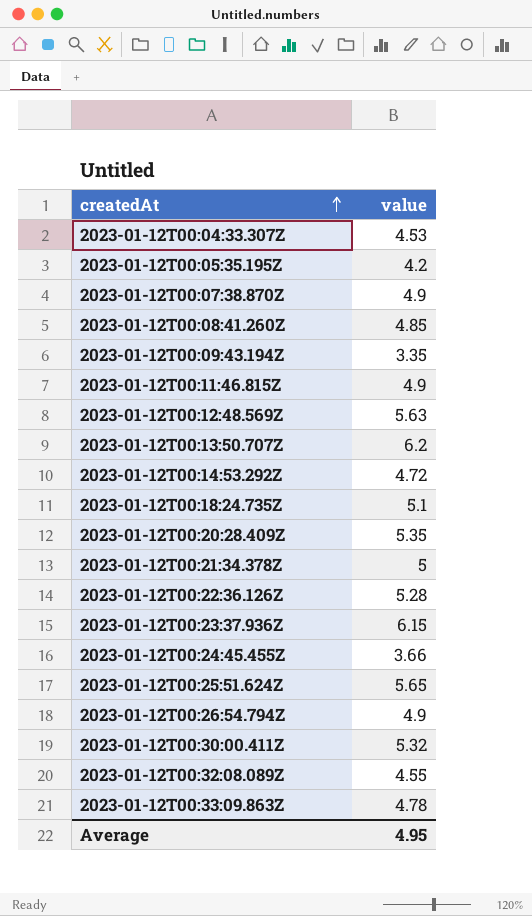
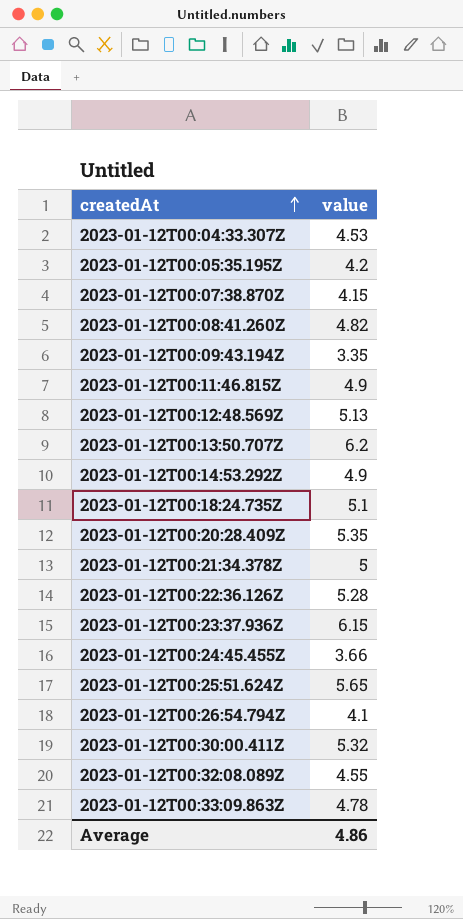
2023-01-12T00:07:38.870Z | value: 4.9 -> 4.15
2023-01-12T00:08:41.260Z | value: 4.85 -> 4.82
2023-01-12T00:12:48.569Z | value: 5.63 -> 5.13
2023-01-12T00:14:53.292Z | value: 4.72 -> 4.9
2023-01-12T00:26:54.794Z | value: 4.9 -> 4.1
Average | value: 4.95 -> 4.86

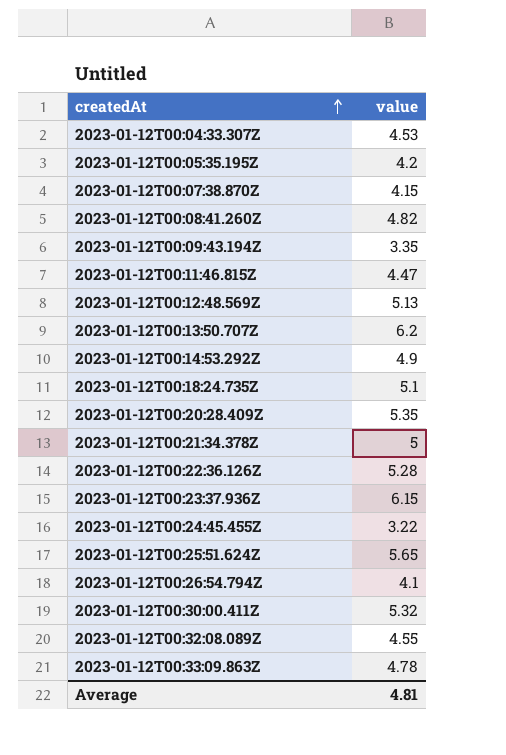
2023-01-12T00:11:46.815Z | value: 4.9 -> 4.47
2023-01-12T00:24:45.455Z | value: 3.66 -> 3.22
Average | value: 4.86 -> 4.81

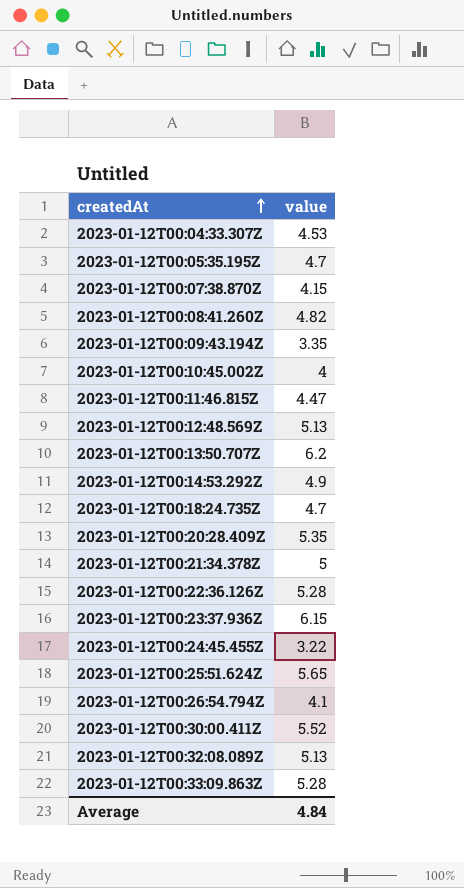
2023-01-12T00:05:35.195Z | value: 4.2 -> 4.7
row 2023-01-12T00:10:45.002Z: none -> 4
2023-01-12T00:18:24.735Z | value: 5.1 -> 4.7
2023-01-12T00:30:00.411Z | value: 5.32 -> 5.52
2023-01-12T00:32:08.089Z | value: 4.55 -> 5.13
2023-01-12T00:33:09.863Z | value: 4.78 -> 5.28
Average | value: 4.81 -> 4.84

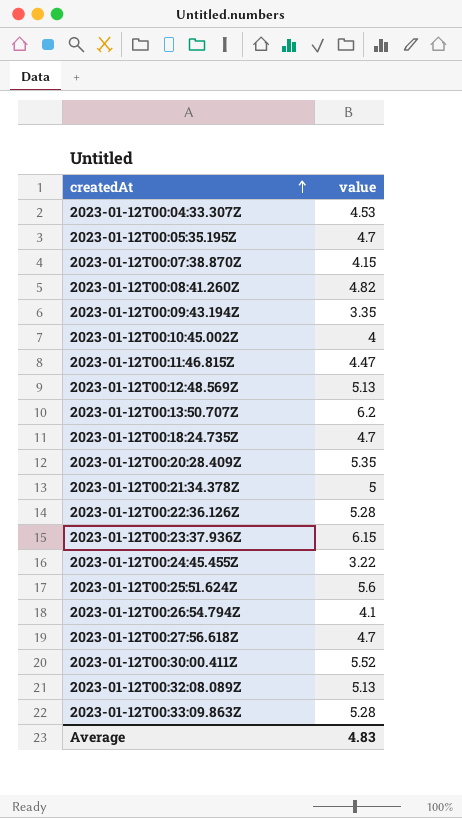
row 2023-01-12T00:14:53.292Z: 4.9 -> none
2023-01-12T00:25:51.624Z | value: 5.65 -> 5.6
row 2023-01-12T00:27:56.618Z: none -> 4.7
Average | value: 4.84 -> 4.83

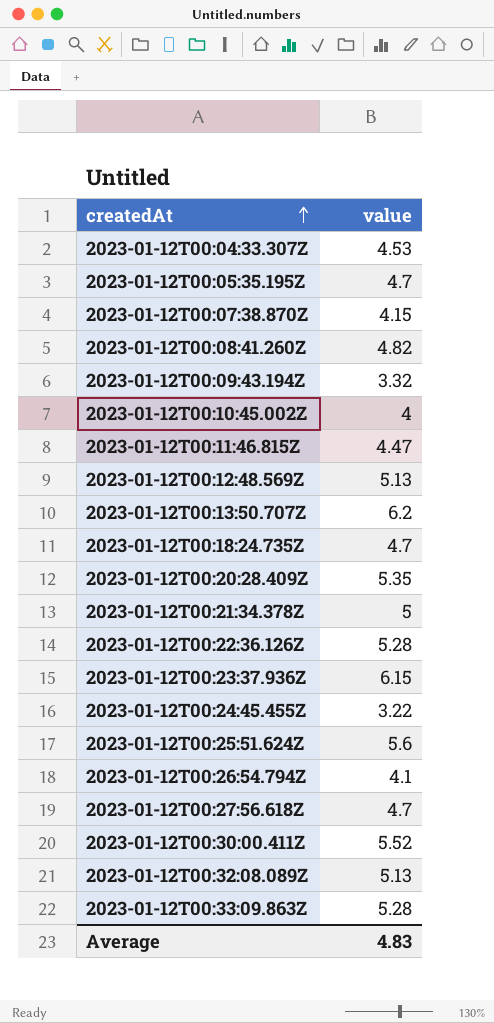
2023-01-12T00:09:43.194Z | value: 3.35 -> 3.32

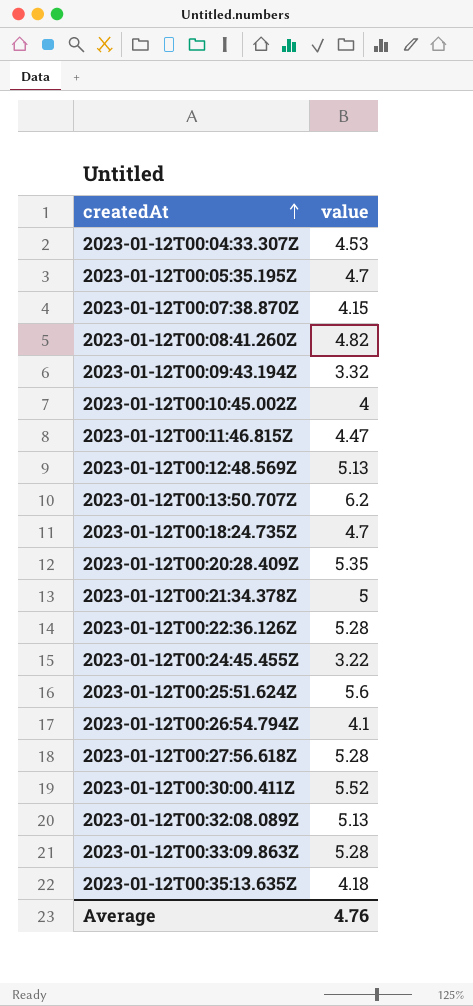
row 2023-01-12T00:23:37.936Z: 6.15 -> none
2023-01-12T00:27:56.618Z | value: 4.7 -> 5.28
row 2023-01-12T00:35:13.635Z: none -> 4.18
Average | value: 4.83 -> 4.76

